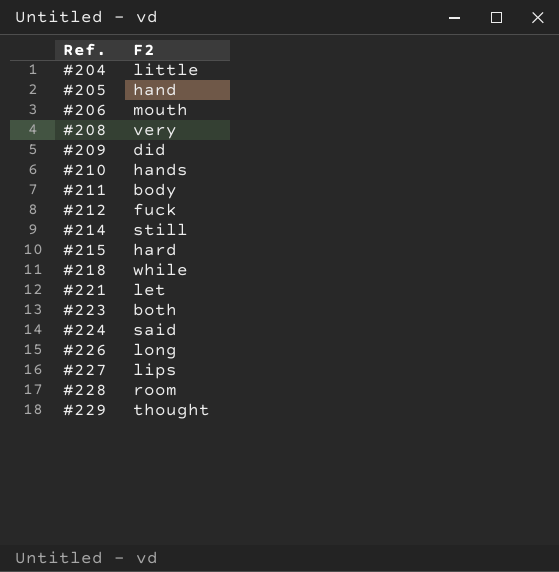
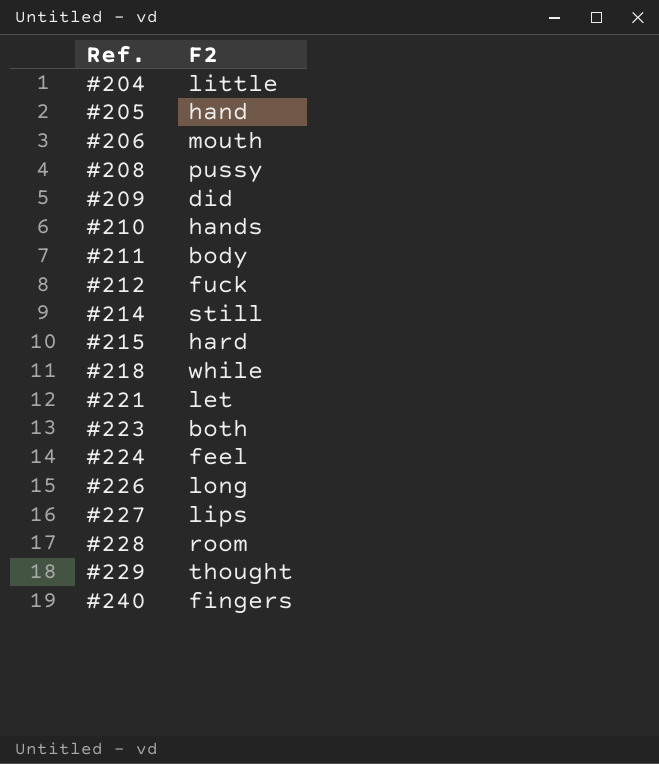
#208 | F2: very -> pussy
#224 | F2: said -> feel
row #240: none -> fingers

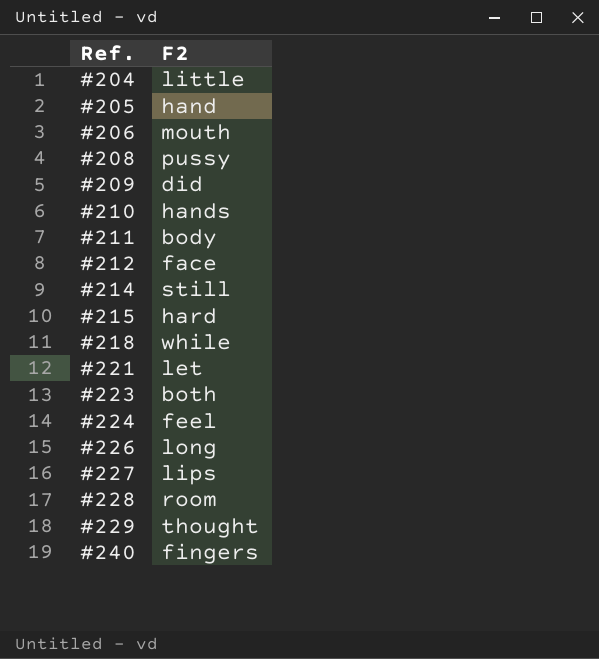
#212 | F2: fuck -> face

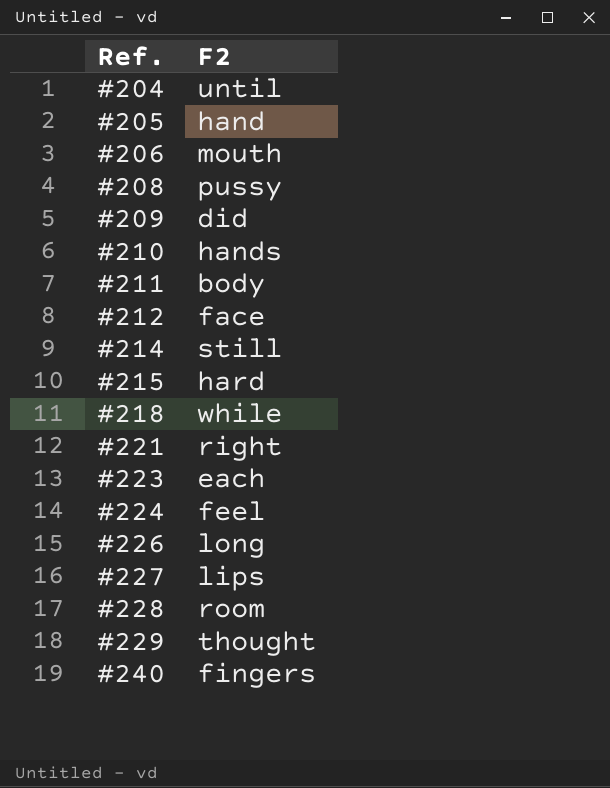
#204 | F2: little -> until
#221 | F2: let -> right
#223 | F2: both -> each

